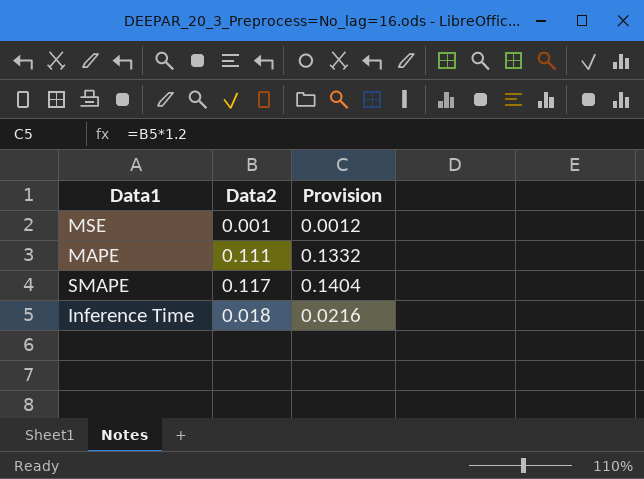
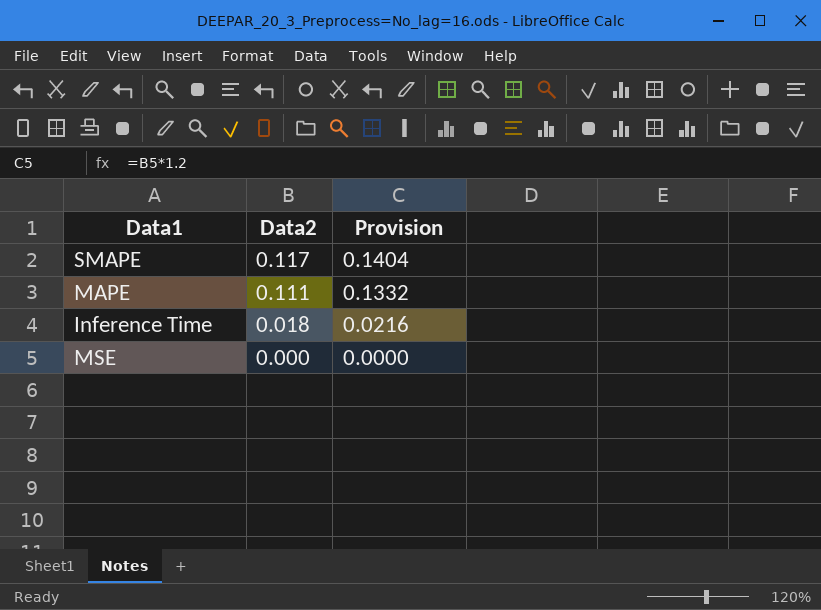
row order: none -> Data2 descending
MSE | Data2: 0.001 -> 0.000
MSE | Provision: 0.0012 -> 0.0000

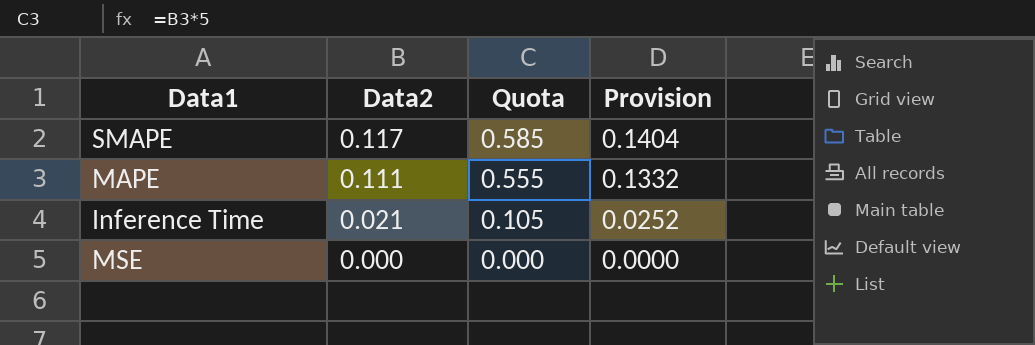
column Quota | formula: none -> [Data2] * 5
Inference Time | Data2: 0.018 -> 0.021
Inference Time | Provision: 0.0216 -> 0.0252

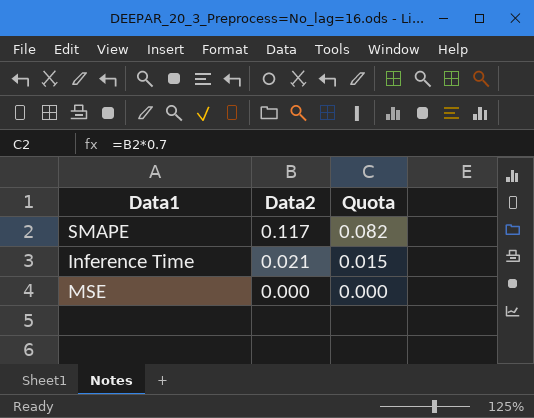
column Provision | formula: [Data2] * 1.2 -> none
column Quota | formula: [Data2] * 5 -> [Data2] * 0.7
row MAPE: 0.111 | 0.555 | 0.1332 -> none

